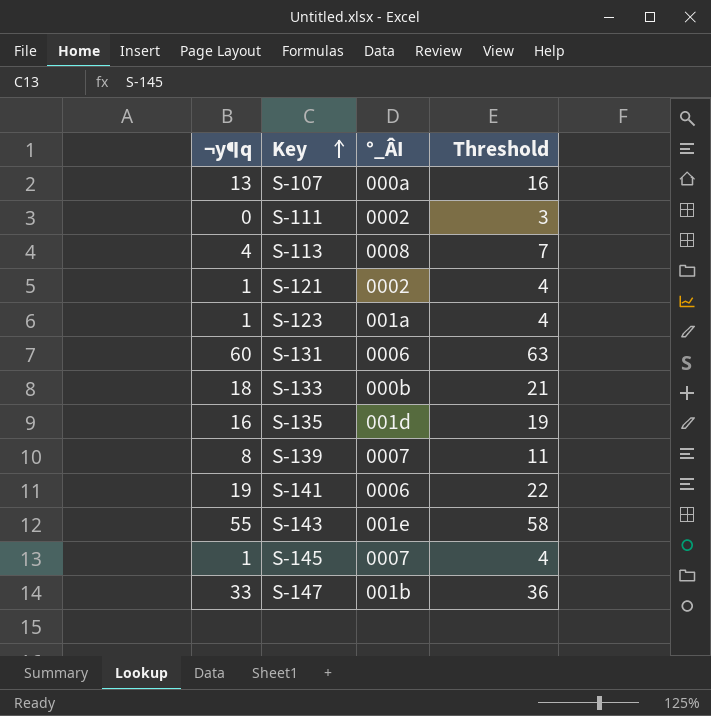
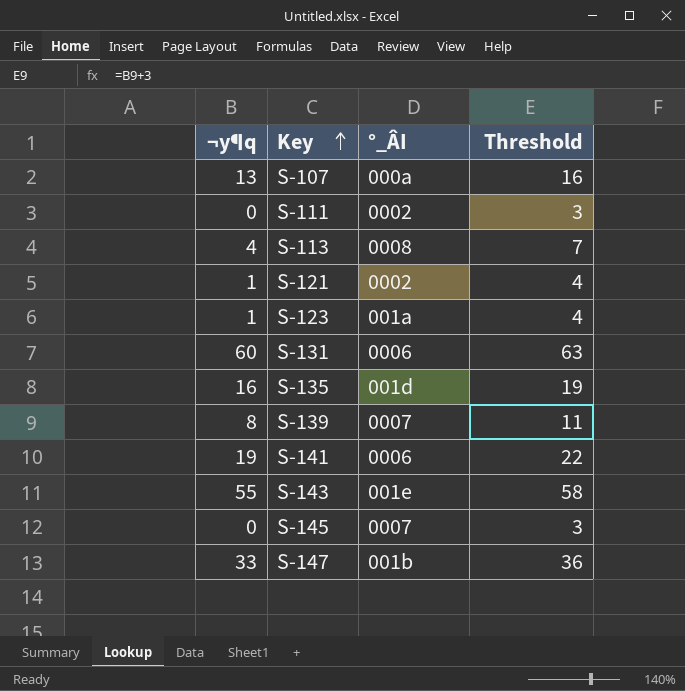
row S-133: 18 | 000b | 21 -> none
S-145 | ¬y¶q: 1 -> 0
S-145 | Threshold: 4 -> 3

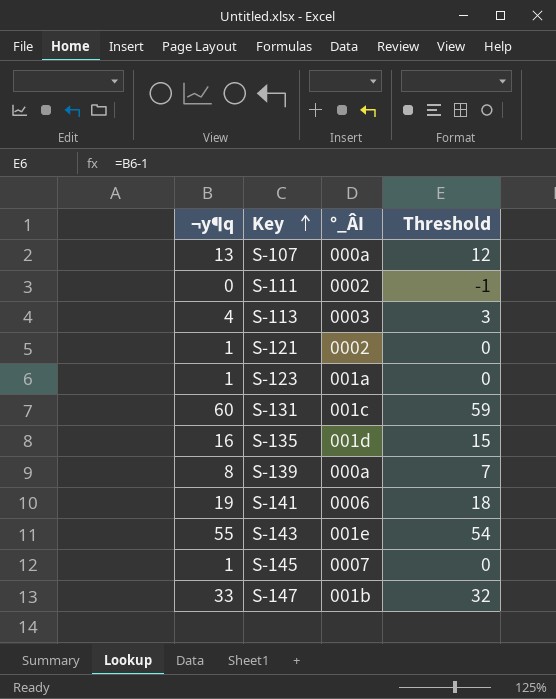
column Threshold | formula: [¬y¶q] + 3 -> [¬y¶q] - 1
S-113 | °_ÂI: 0008 -> 0003
S-131 | °_ÂI: 0006 -> 001c
S-139 | °_ÂI: 0007 -> 000a
S-145 | ¬y¶q: 0 -> 1

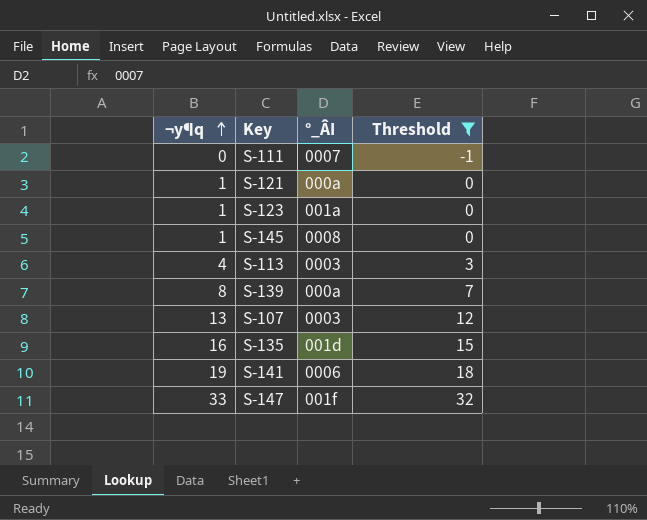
filter: none -> Threshold <= 32
row order: Key ascending -> ¬y¶q ascending
S-111 | °_ÂI: 0002 -> 0007
S-121 | °_ÂI: 0002 -> 000a
S-145 | °_ÂI: 0007 -> 0008
S-107 | °_ÂI: 000a -> 0003
S-147 | °_ÂI: 001b -> 001f

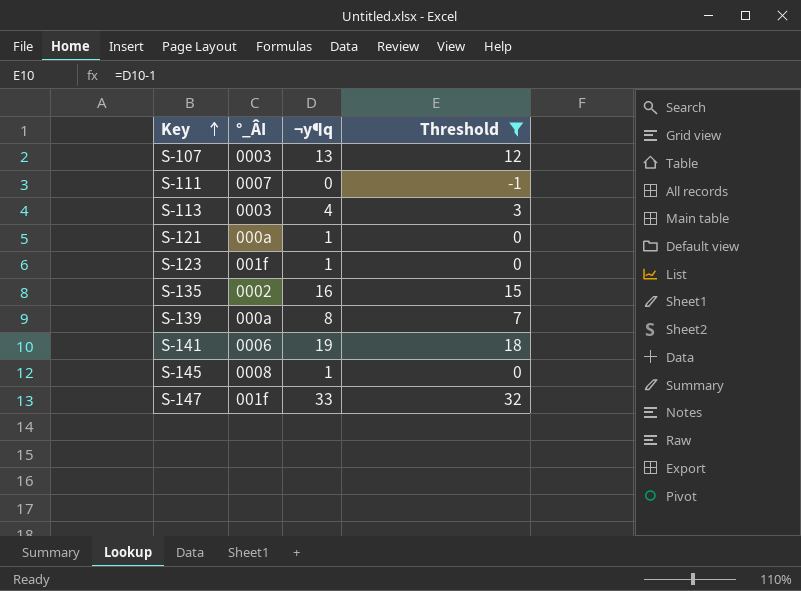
row order: ¬y¶q ascending -> Key ascending
column ¬y¶q | position: 1 -> 3
S-123 | °_ÂI: 001a -> 001f
S-135 | °_ÂI: 001d -> 0002

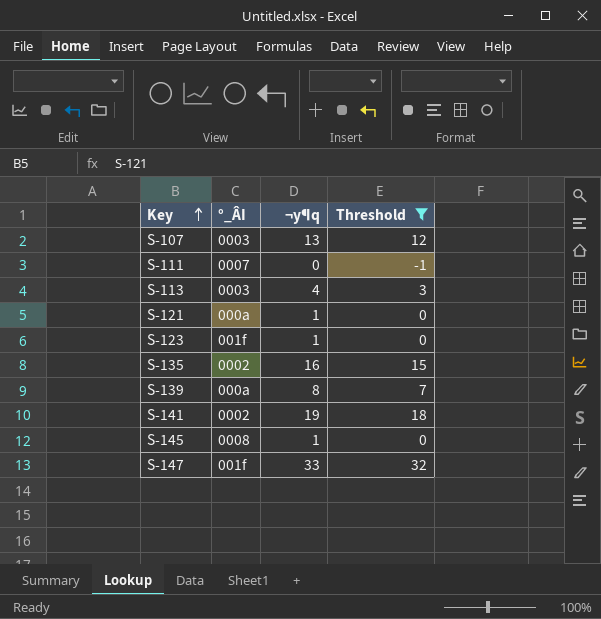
S-141 | °_ÂI: 0006 -> 0002

